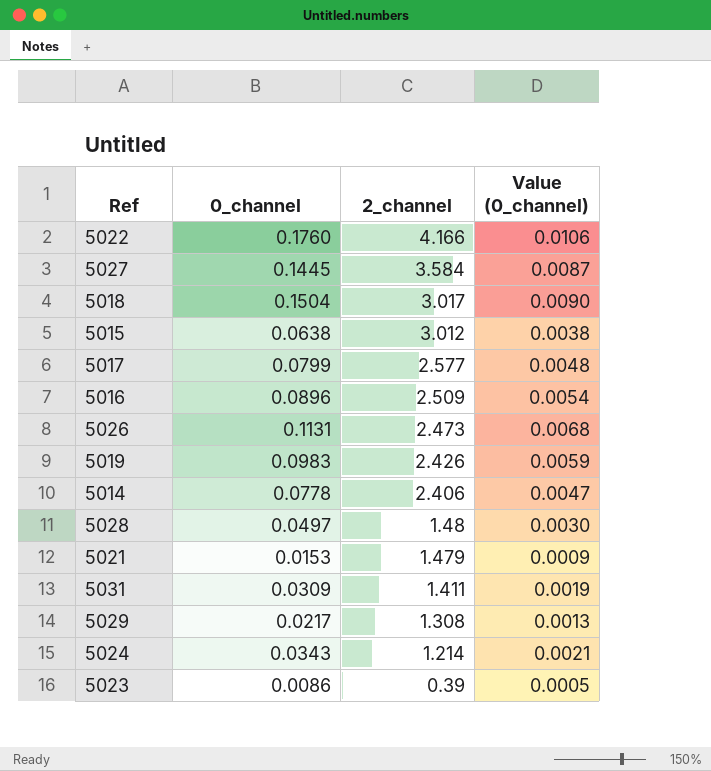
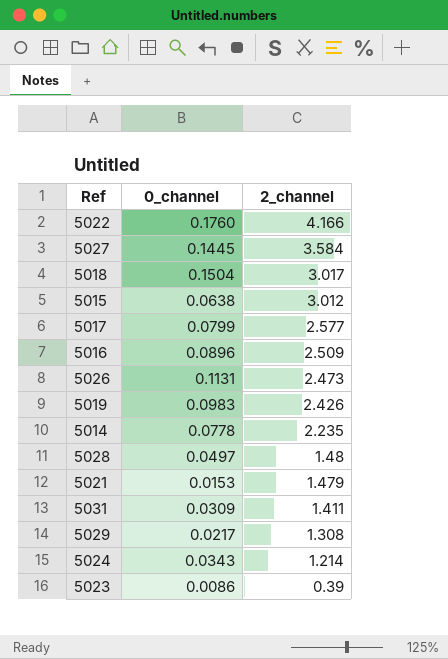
column Value (0_channel) | formula: [0_channel] * 0.06 -> none
5014 | 2_channel: 2.406 -> 2.235

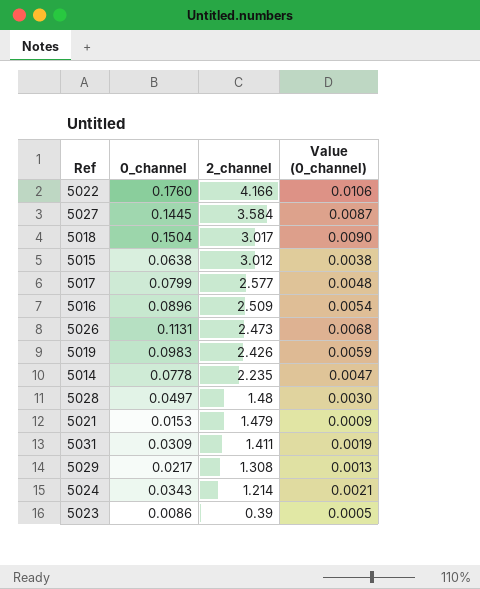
column Value (0_channel) | formula: none -> [0_channel] * 0.06

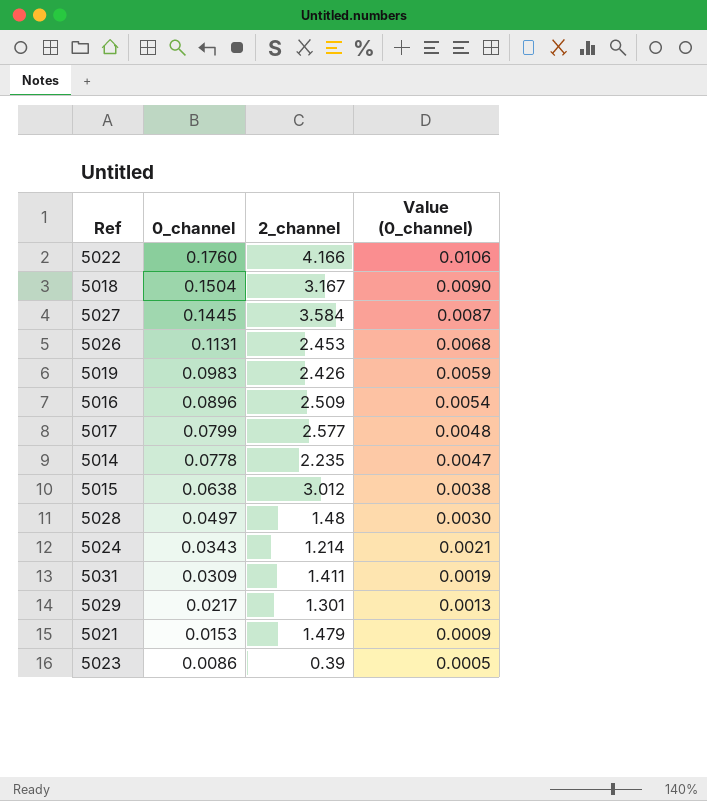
row order: 2_channel descending -> 0_channel descending
5018 | 2_channel: 3.017 -> 3.167
5026 | 2_channel: 2.473 -> 2.453
5029 | 2_channel: 1.308 -> 1.301

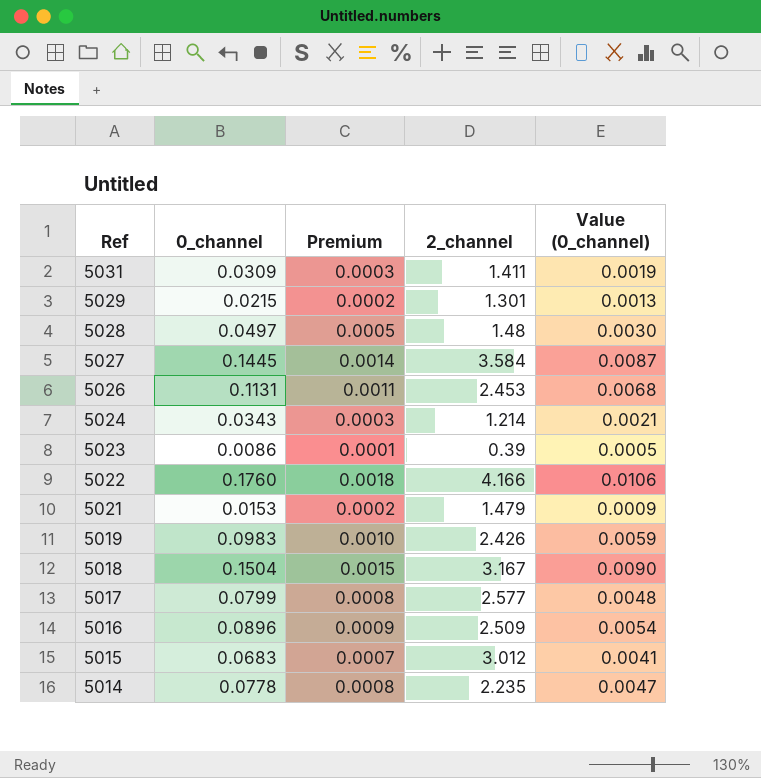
row order: 0_channel descending -> Ref descending
column Premium | formula: none -> [0_channel] * 0.01
5029 | 0_channel: 0.0217 -> 0.0215
5015 | 0_channel: 0.0638 -> 0.0683
5015 | Value (0_channel): 0.0038 -> 0.0041

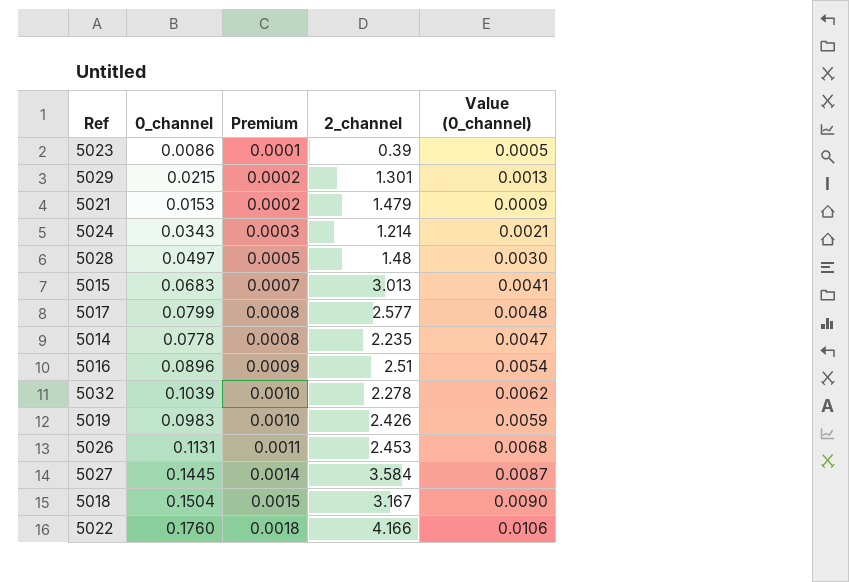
row order: Ref descending -> Premium ascending
row 5031: 0.0309 | 0.0003 | 1.411 | 0.0019 -> none
5015 | 2_channel: 3.012 -> 3.013
5016 | 2_channel: 2.509 -> 2.51
row 5032: none -> 0.1039 | 0.0010 | 2.278 | 0.0062

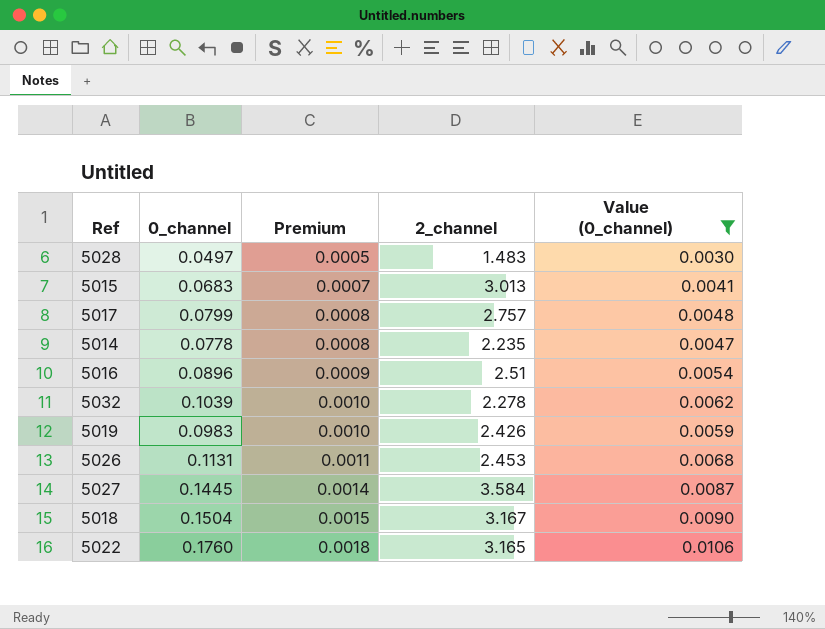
filter: none -> Value (0_channel) >= 0.0030
5028 | 2_channel: 1.48 -> 1.483
5017 | 2_channel: 2.577 -> 2.757
5022 | 2_channel: 4.166 -> 3.165

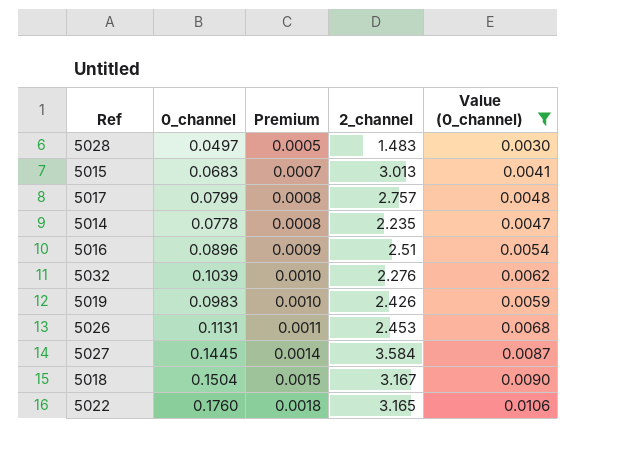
5032 | 2_channel: 2.278 -> 2.276

